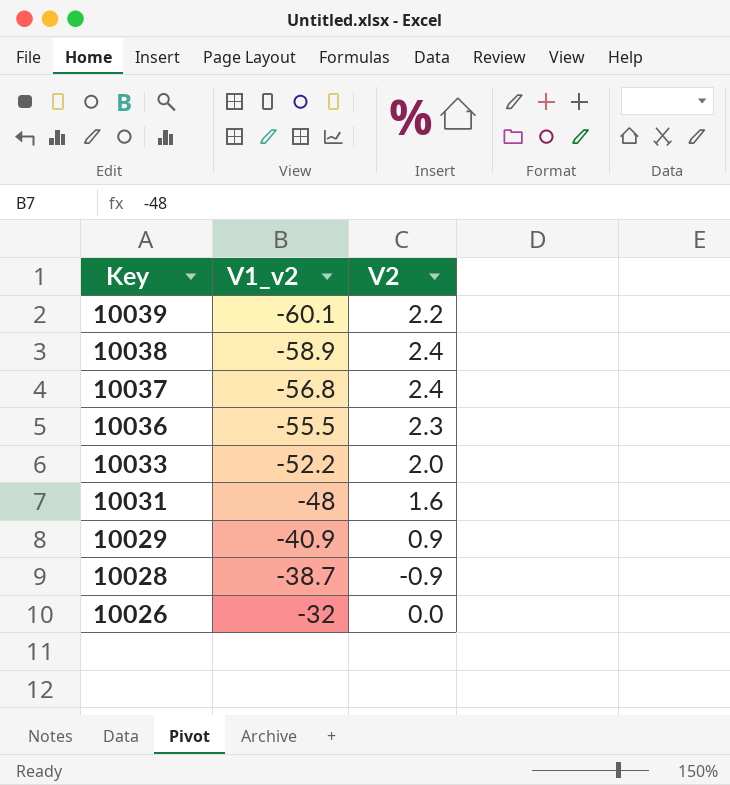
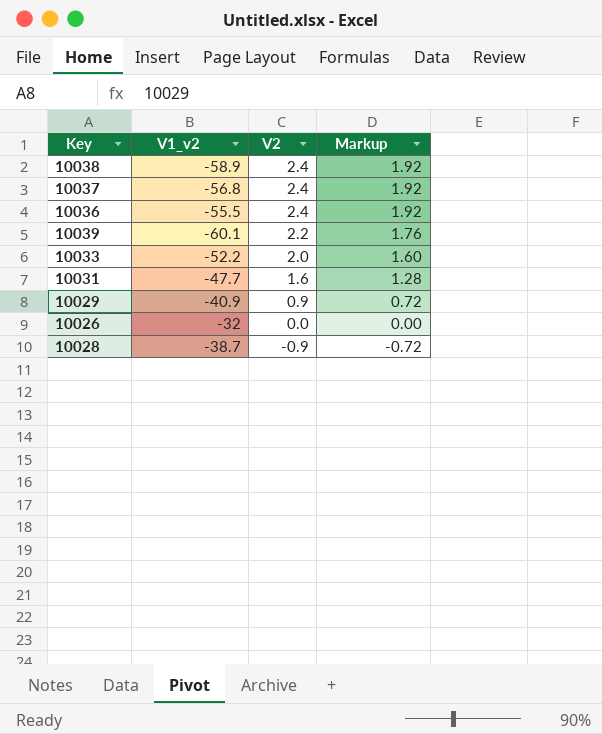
row order: Key descending -> V2 descending
column Markup | formula: none -> [V2] * 0.8
10036 | V2: 2.3 -> 2.4
10031 | V1_v2: -48 -> -47.7

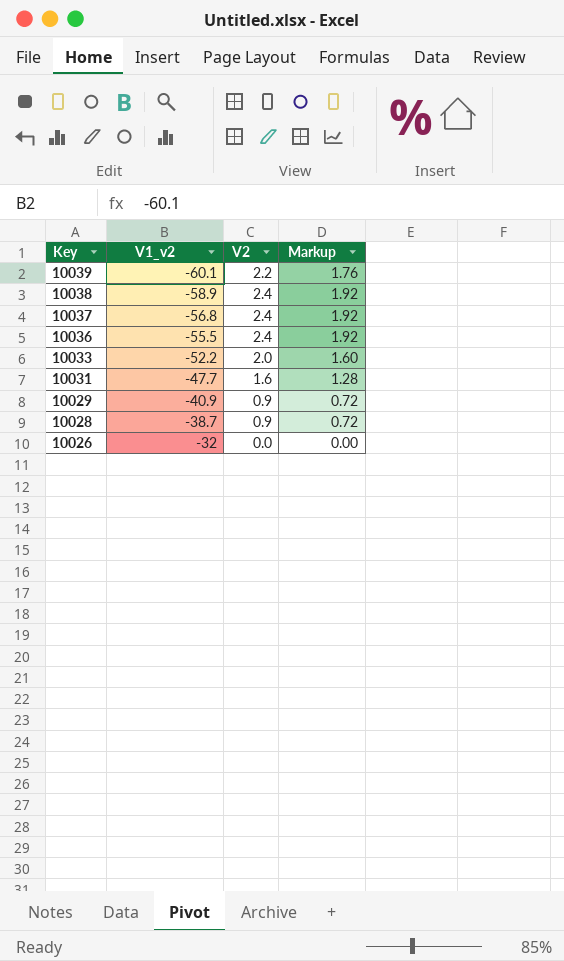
row order: V2 descending -> Key descending
10028 | V2: -0.9 -> 0.9
10028 | Markup: -0.72 -> 0.72

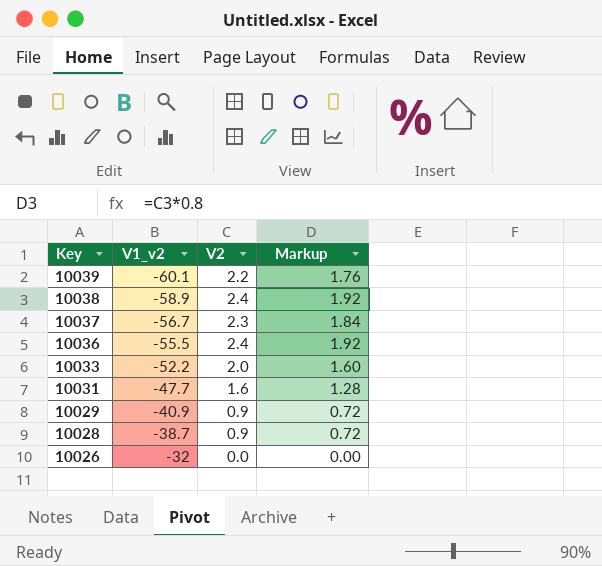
10037 | V1_v2: -56.8 -> -56.7
10037 | V2: 2.4 -> 2.3
10037 | Markup: 1.92 -> 1.84

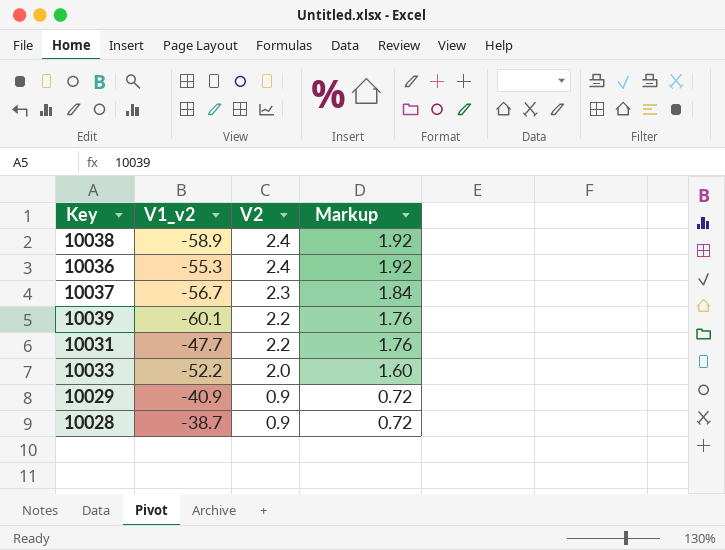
row order: Key descending -> V2 descending
row 10026: -32 | 0.0 | 0.00 -> none
10036 | V1_v2: -55.5 -> -55.3
10031 | V2: 1.6 -> 2.2
10031 | Markup: 1.28 -> 1.76

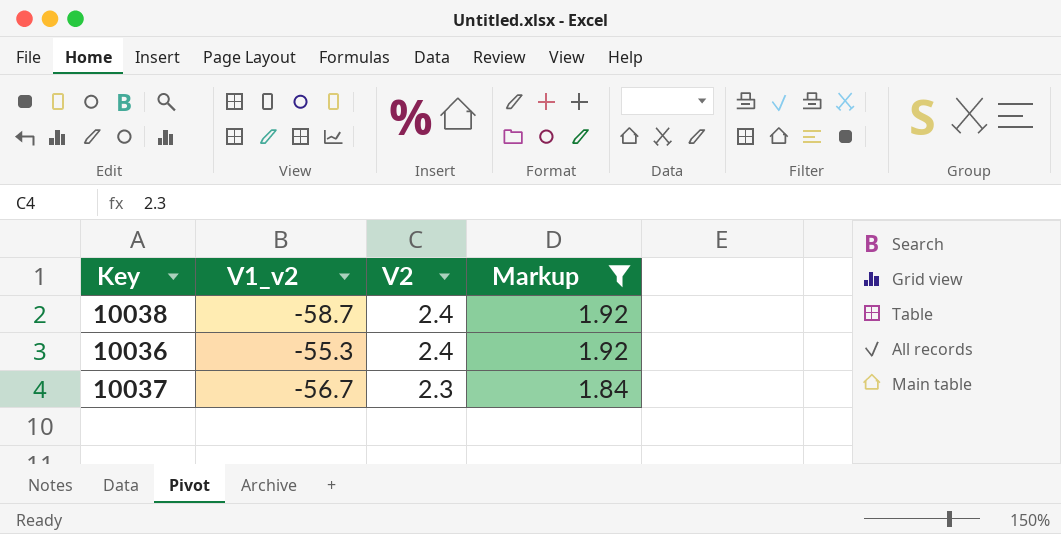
filter: none -> Markup >= 1.84
10038 | V1_v2: -58.9 -> -58.7

